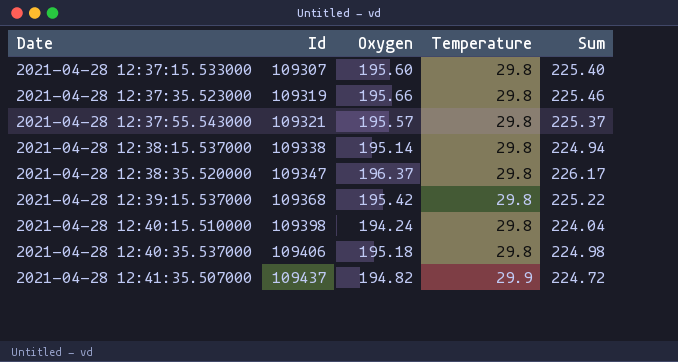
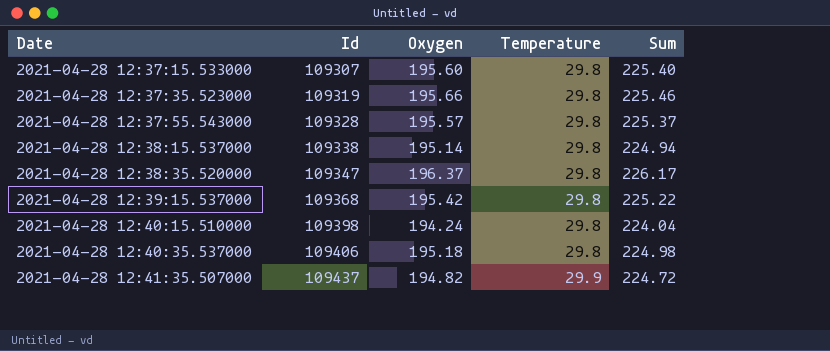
2021-04-28 12:37:55.543000 | Id: 109321 -> 109328

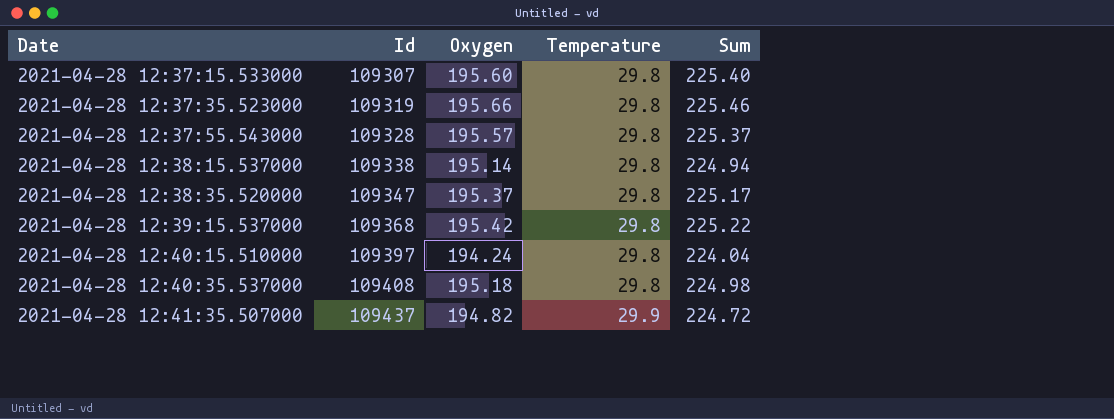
2021-04-28 12:38:35.520000 | Oxygen: 196.37 -> 195.37
2021-04-28 12:38:35.520000 | Sum: 226.17 -> 225.17
2021-04-28 12:40:15.510000 | Id: 109398 -> 109397
2021-04-28 12:40:35.537000 | Id: 109406 -> 109408

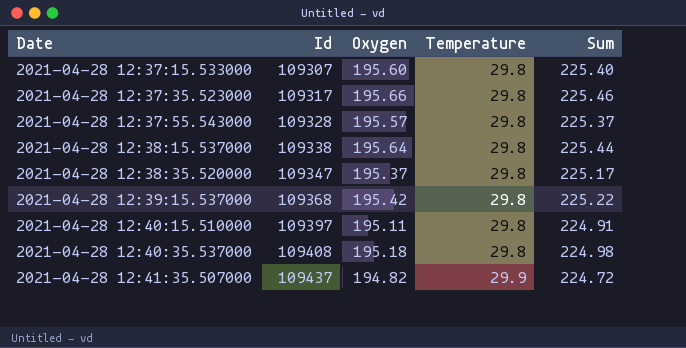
2021-04-28 12:37:35.523000 | Id: 109319 -> 109317
2021-04-28 12:38:15.537000 | Oxygen: 195.14 -> 195.64
2021-04-28 12:38:15.537000 | Sum: 224.94 -> 225.44
2021-04-28 12:40:15.510000 | Oxygen: 194.24 -> 195.11
2021-04-28 12:40:15.510000 | Sum: 224.04 -> 224.91

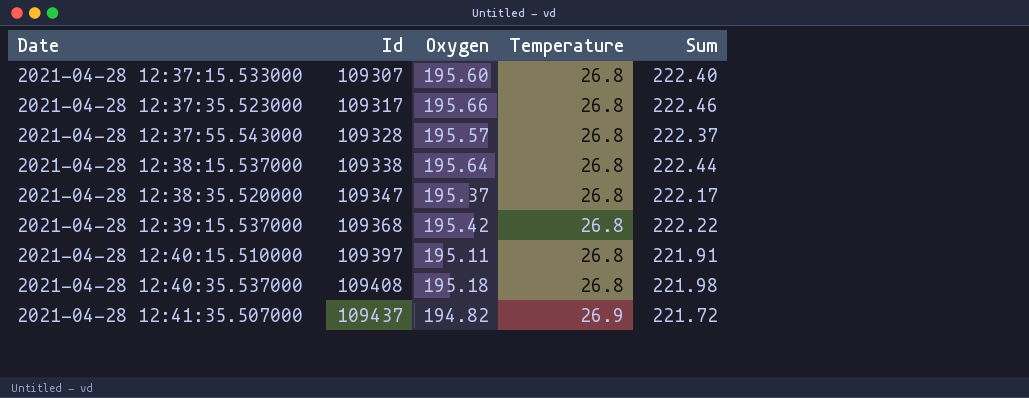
2021-04-28 12:37:15.533000 | Temperature: 29.8 -> 26.8
2021-04-28 12:37:15.533000 | Sum: 225.40 -> 222.40
2021-04-28 12:37:35.523000 | Temperature: 29.8 -> 26.8
2021-04-28 12:37:35.523000 | Sum: 225.46 -> 222.46
2021-04-28 12:37:55.543000 | Temperature: 29.8 -> 26.8
2021-04-28 12:37:55.543000 | Sum: 225.37 -> 222.37
2021-04-28 12:38:15.537000 | Temperature: 29.8 -> 26.8
2021-04-28 12:38:15.537000 | Sum: 225.44 -> 222.44
2021-04-28 12:38:35.520000 | Temperature: 29.8 -> 26.8
2021-04-28 12:38:35.520000 | Sum: 225.17 -> 222.17
2021-04-28 12:39:15.537000 | Temperature: 29.8 -> 26.8
2021-04-28 12:39:15.537000 | Sum: 225.22 -> 222.22
2021-04-28 12:40:15.510000 | Temperature: 29.8 -> 26.8
2021-04-28 12:40:15.510000 | Sum: 224.91 -> 221.91
2021-04-28 12:40:35.537000 | Temperature: 29.8 -> 26.8
2021-04-28 12:40:35.537000 | Sum: 224.98 -> 221.98
2021-04-28 12:41:35.507000 | Temperature: 29.9 -> 26.9
2021-04-28 12:41:35.507000 | Sum: 224.72 -> 221.72

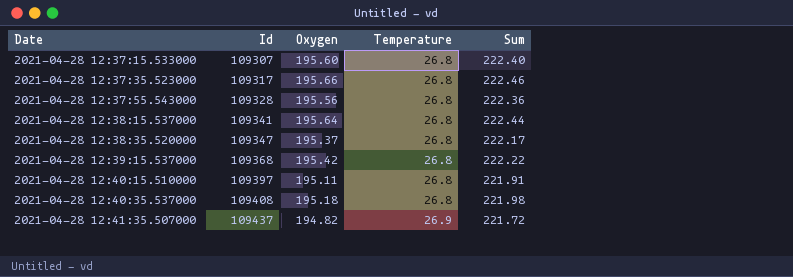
2021-04-28 12:37:55.543000 | Oxygen: 195.57 -> 195.56
2021-04-28 12:37:55.543000 | Sum: 222.37 -> 222.36
2021-04-28 12:38:15.537000 | Id: 109338 -> 109341

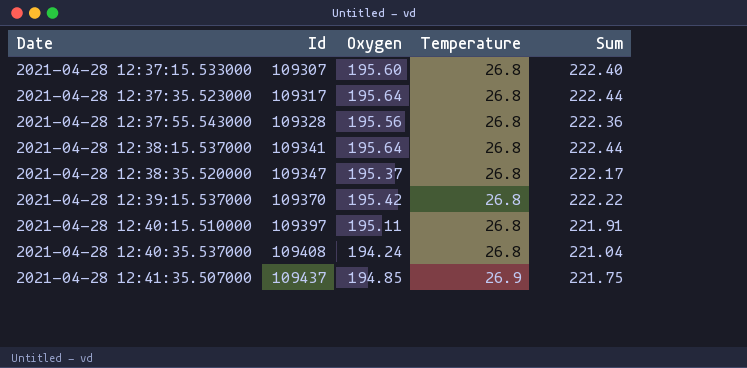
2021-04-28 12:37:35.523000 | Oxygen: 195.66 -> 195.64
2021-04-28 12:37:35.523000 | Sum: 222.46 -> 222.44
2021-04-28 12:39:15.537000 | Id: 109368 -> 109370
2021-04-28 12:40:35.537000 | Oxygen: 195.18 -> 194.24
2021-04-28 12:40:35.537000 | Sum: 221.98 -> 221.04
2021-04-28 12:41:35.507000 | Oxygen: 194.82 -> 194.85
2021-04-28 12:41:35.507000 | Sum: 221.72 -> 221.75

